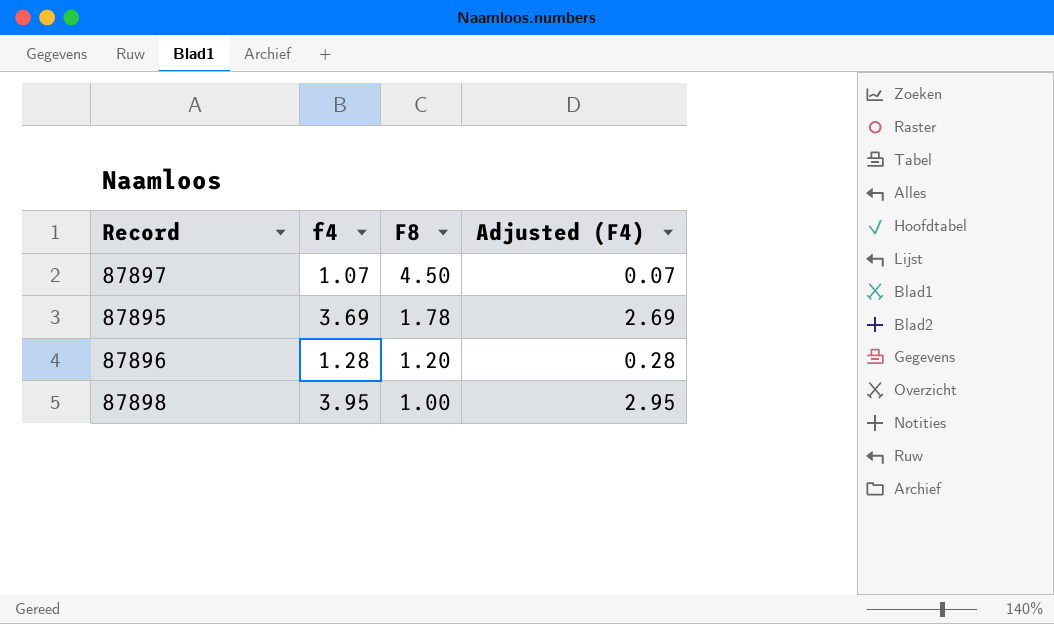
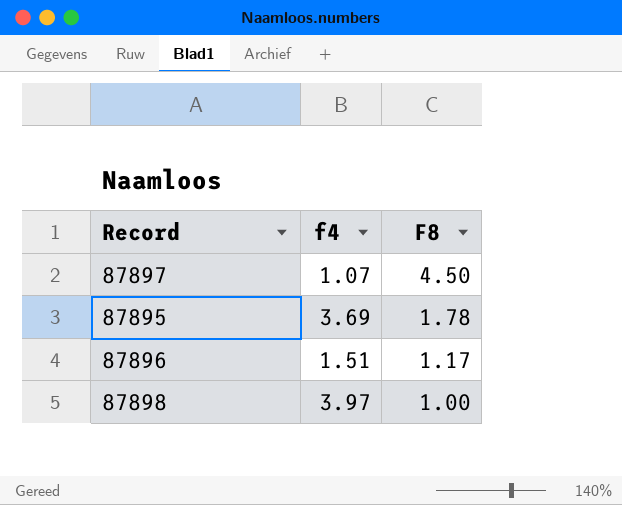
column Adjusted (F4) | formula: [f4] - 1 -> none
87896 | f4: 1.28 -> 1.51
87896 | F8: 1.20 -> 1.17
87898 | f4: 3.95 -> 3.97

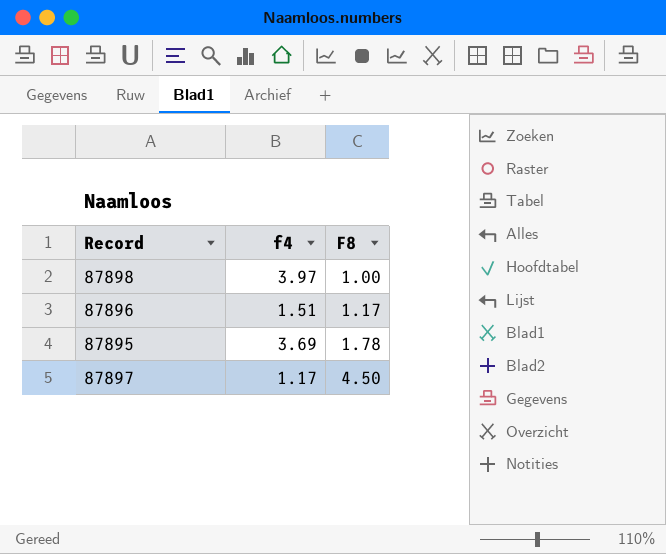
row order: F8 descending -> F8 ascending
87897 | f4: 1.07 -> 1.17

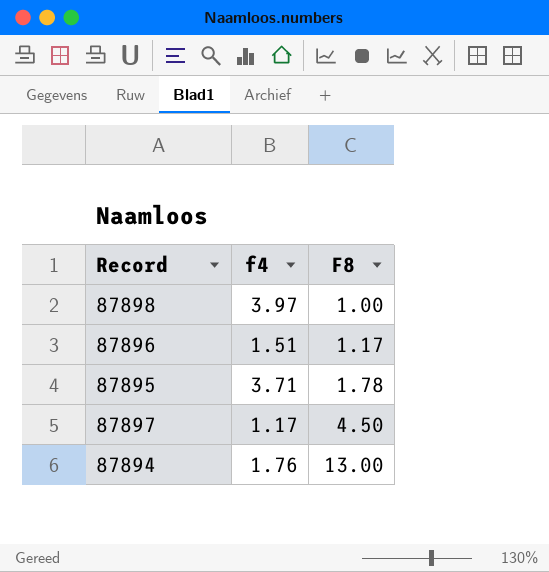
87895 | f4: 3.69 -> 3.71
row 87894: none -> 1.76 | 13.00

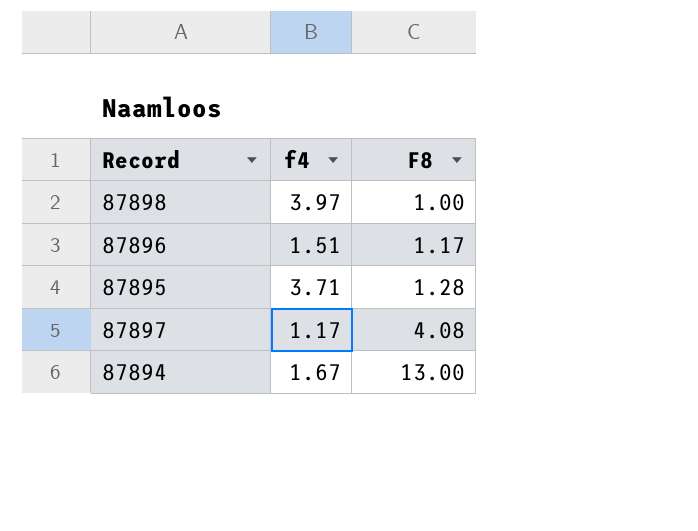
87895 | F8: 1.78 -> 1.28
87897 | F8: 4.50 -> 4.08
87894 | f4: 1.76 -> 1.67

